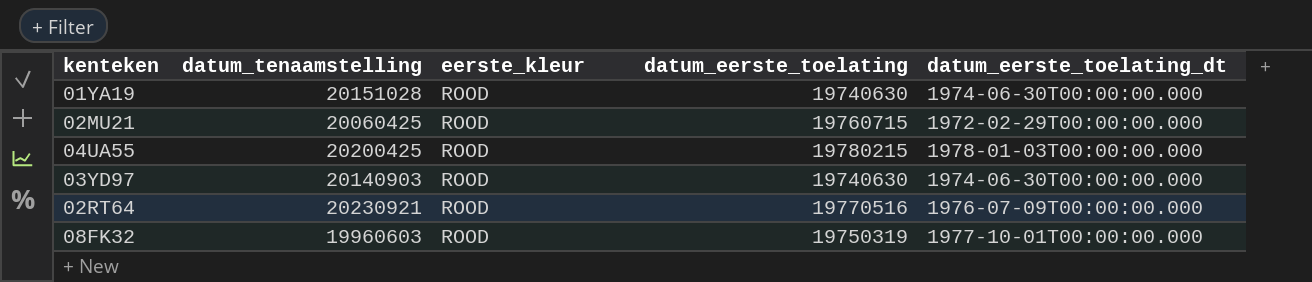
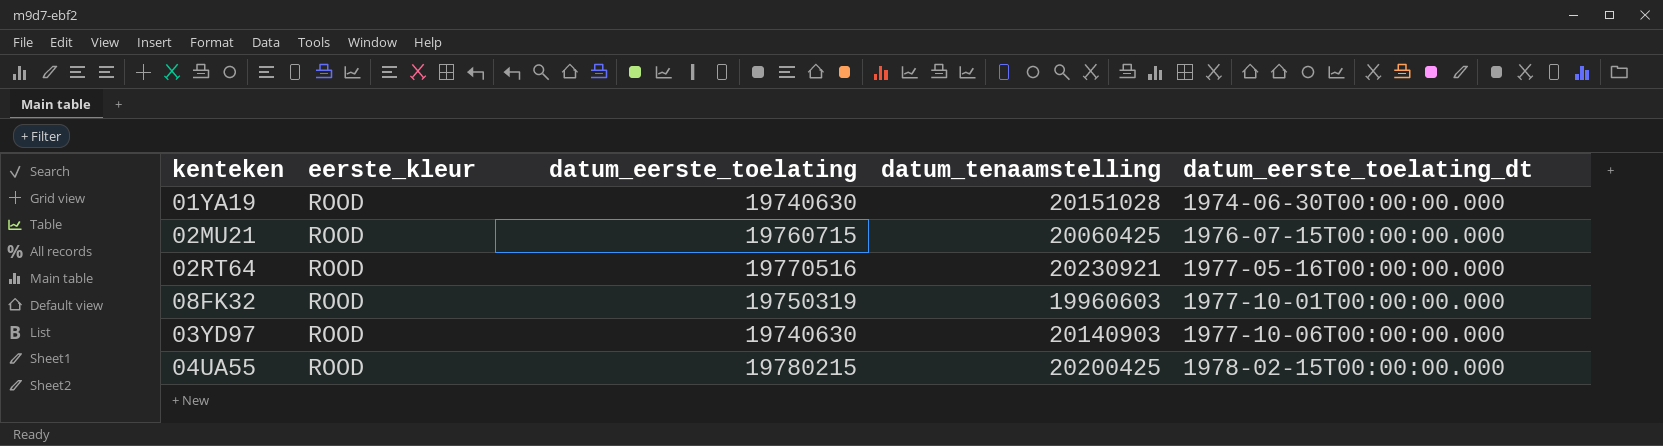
row order: none -> datum_eerste_toelating_dt ascending
column datum_tenaamstelling | position: 2 -> 4
02MU21 | datum_eerste_toelating_dt: 1972-02-29T00:00:00.000 -> 1976-07-15T00:00:00.000
02RT64 | datum_eerste_toelating_dt: 1976-07-09T00:00:00.000 -> 1977-05-16T00:00:00.000
03YD97 | datum_eerste_toelating_dt: 1974-06-30T00:00:00.000 -> 1977-10-06T00:00:00.000
04UA55 | datum_eerste_toelating_dt: 1978-01-03T00:00:00.000 -> 1978-02-15T00:00:00.000

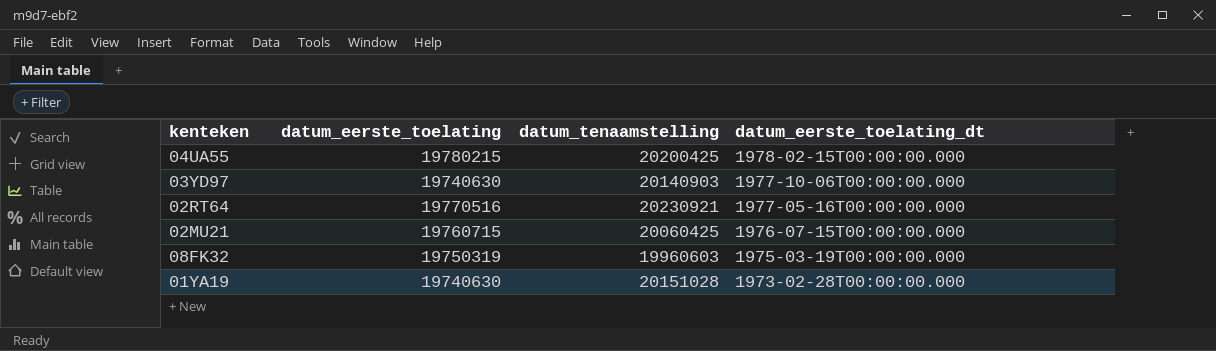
row order: datum_eerste_toelating_dt ascending -> datum_eerste_toelating_dt descending
column eerste_kleur | position: 2 -> none
08FK32 | datum_eerste_toelating_dt: 1977-10-01T00:00:00.000 -> 1975-03-19T00:00:00.000
01YA19 | datum_eerste_toelating_dt: 1974-06-30T00:00:00.000 -> 1973-02-28T00:00:00.000

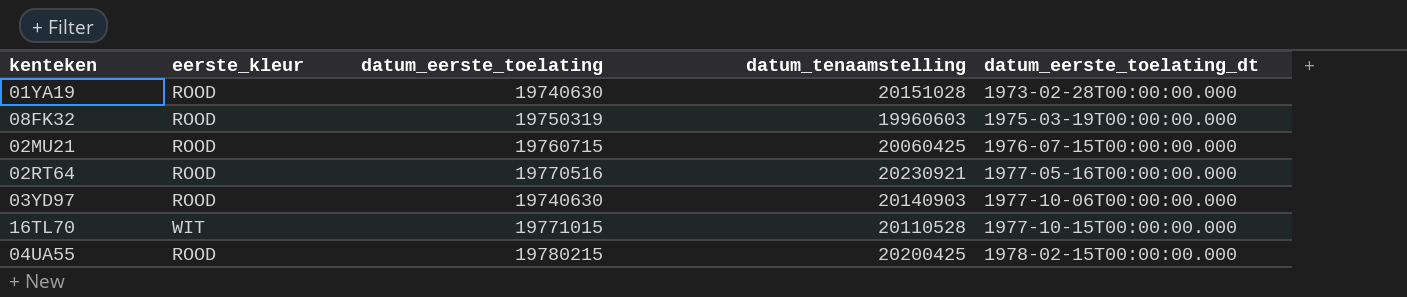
row order: datum_eerste_toelating_dt descending -> datum_eerste_toelating_dt ascending
column eerste_kleur | position: none -> 2
row 16TL70: none -> WIT | 19771015 | 20110528 | 1977-10-15T00:00:00.000

